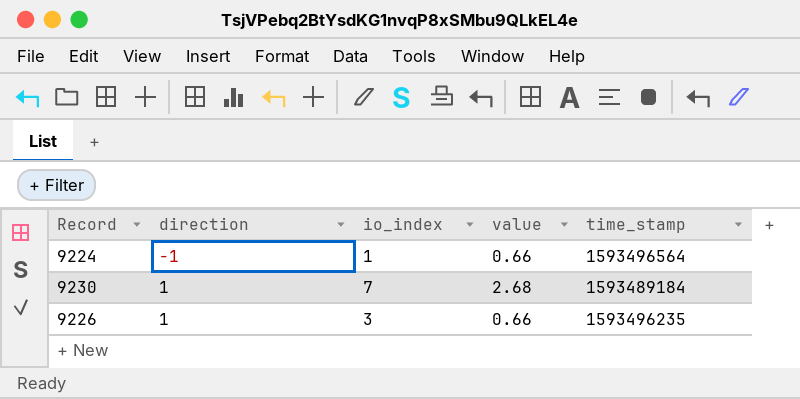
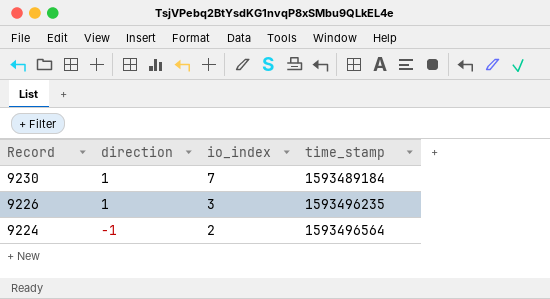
row order: direction ascending -> Record descending
column value | position: 4 -> none
9224 | io_index: 1 -> 2

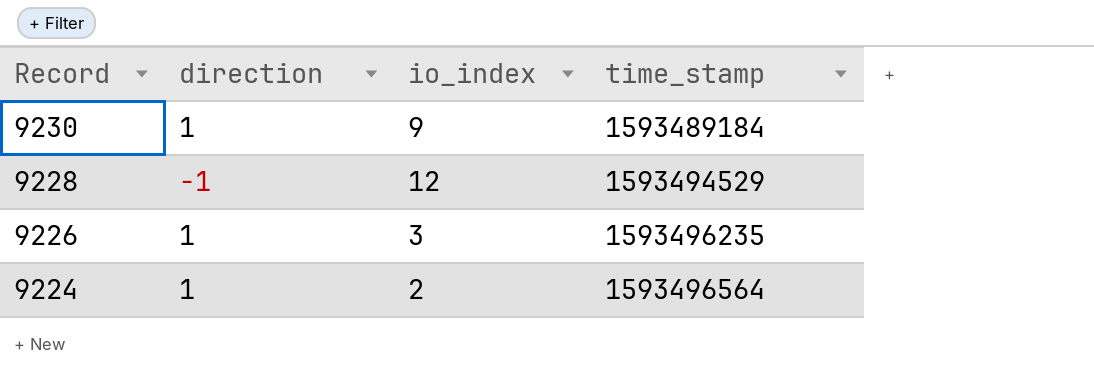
9230 | io_index: 7 -> 9
row 9228: none -> -1 | 12 | 1593494529
9224 | direction: -1 -> 1

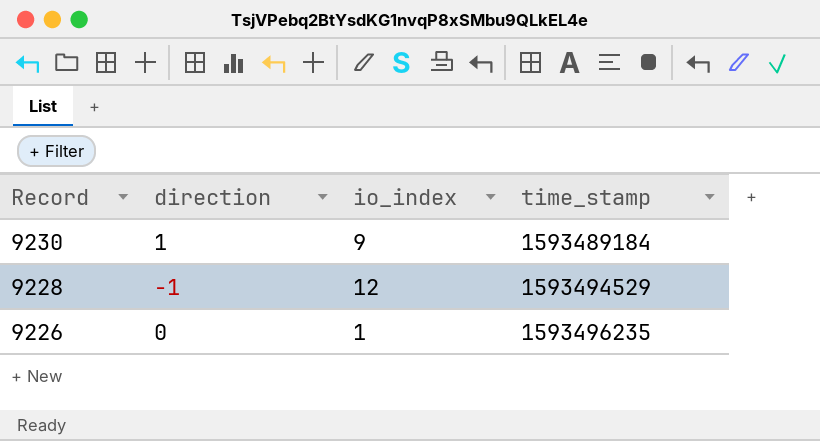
row 9224: 1 | 2 | 1593496564 -> none
9226 | direction: 1 -> 0
9226 | io_index: 3 -> 1

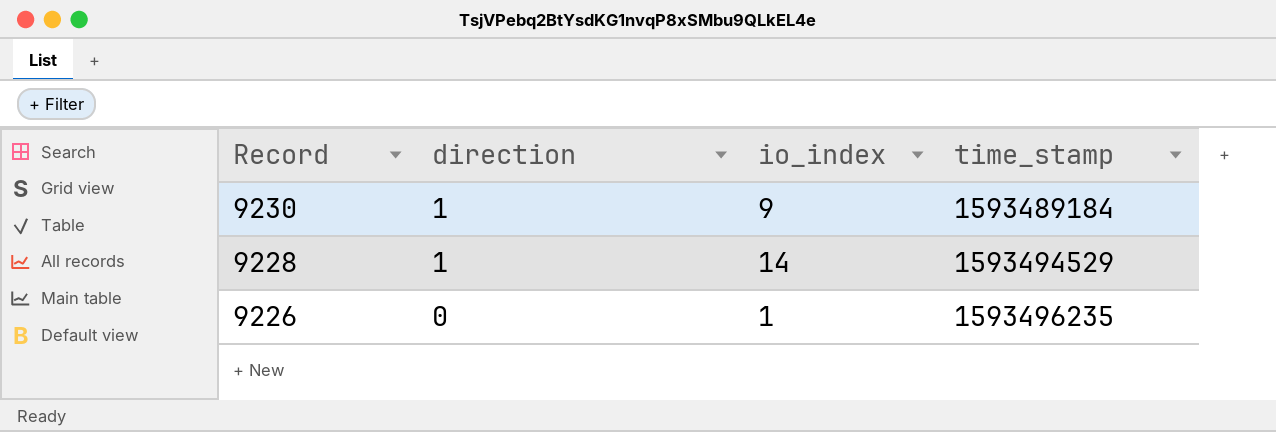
9228 | direction: -1 -> 1
9228 | io_index: 12 -> 14

